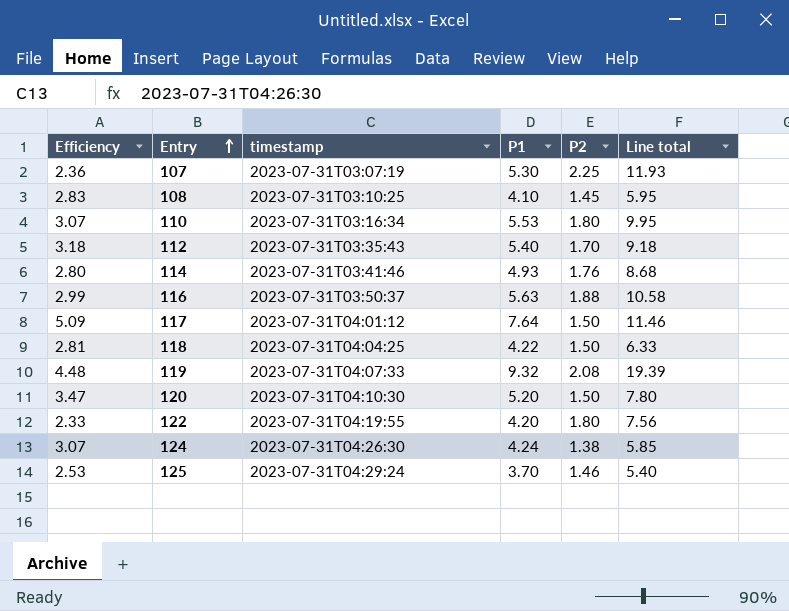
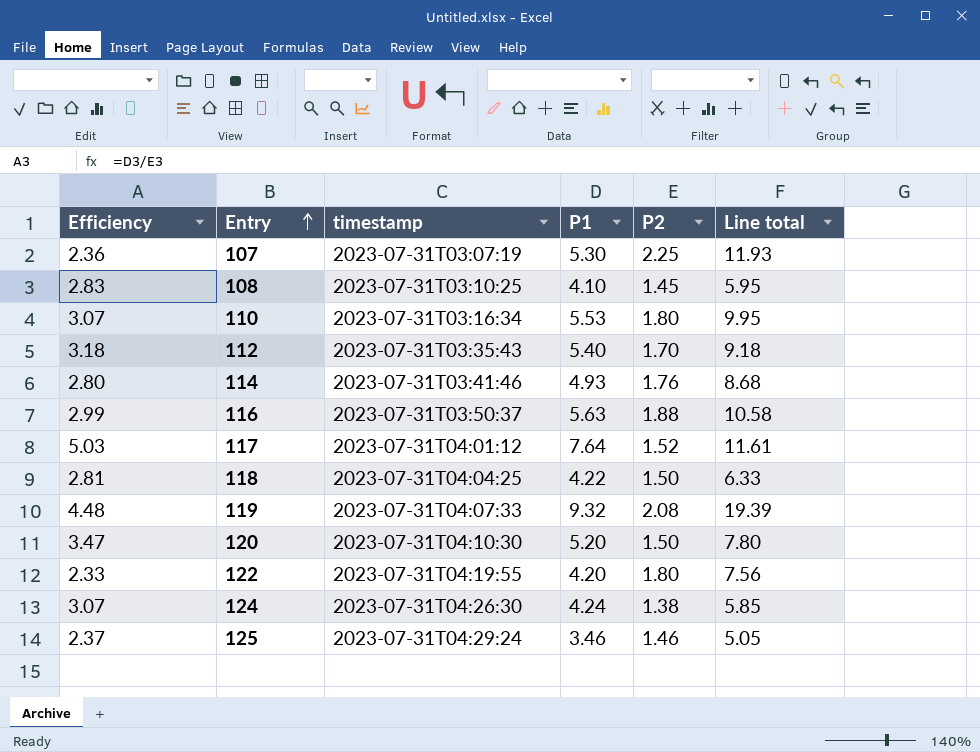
117 | Efficiency: 5.09 -> 5.03
117 | P2: 1.50 -> 1.52
117 | Line total: 11.46 -> 11.61
125 | Efficiency: 2.53 -> 2.37
125 | P1: 3.70 -> 3.46
125 | Line total: 5.40 -> 5.05

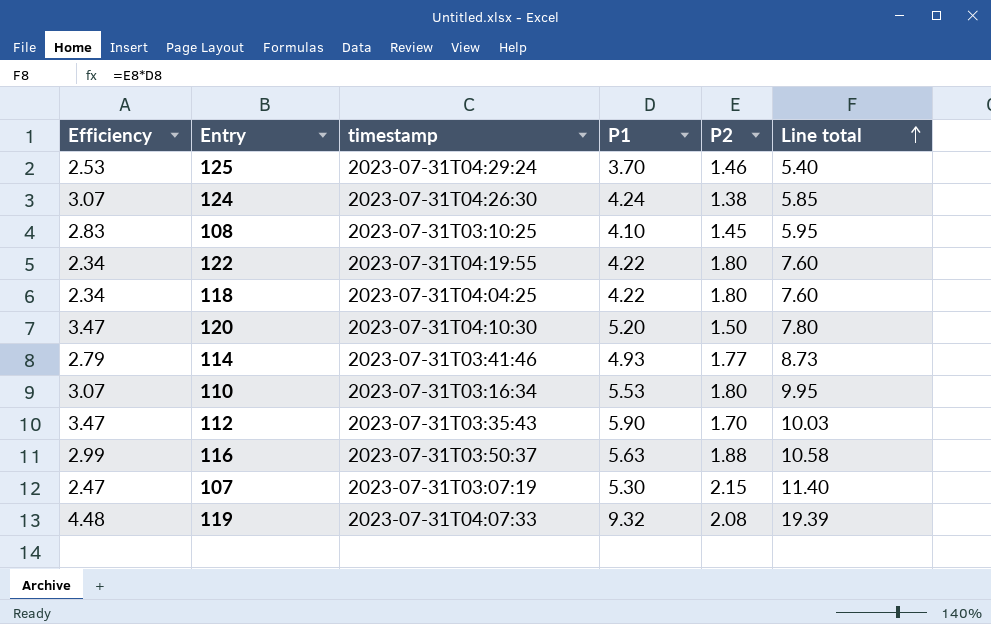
row order: Entry ascending -> Line total ascending
row 117: 5.03 | 2023-07-31T04:01:12 | 7.64 | 1.52 | 11.61 -> none
125 | Efficiency: 2.37 -> 2.53
125 | P1: 3.46 -> 3.70
125 | Line total: 5.05 -> 5.40
122 | Efficiency: 2.33 -> 2.34
122 | P1: 4.20 -> 4.22
122 | Line total: 7.56 -> 7.60
118 | Efficiency: 2.81 -> 2.34
118 | P2: 1.50 -> 1.80
118 | Line total: 6.33 -> 7.60
114 | Efficiency: 2.80 -> 2.79
114 | P2: 1.76 -> 1.77
114 | Line total: 8.68 -> 8.73
112 | Efficiency: 3.18 -> 3.47
112 | P1: 5.40 -> 5.90
112 | Line total: 9.18 -> 10.03
107 | Efficiency: 2.36 -> 2.47
107 | P2: 2.25 -> 2.15
107 | Line total: 11.93 -> 11.40

